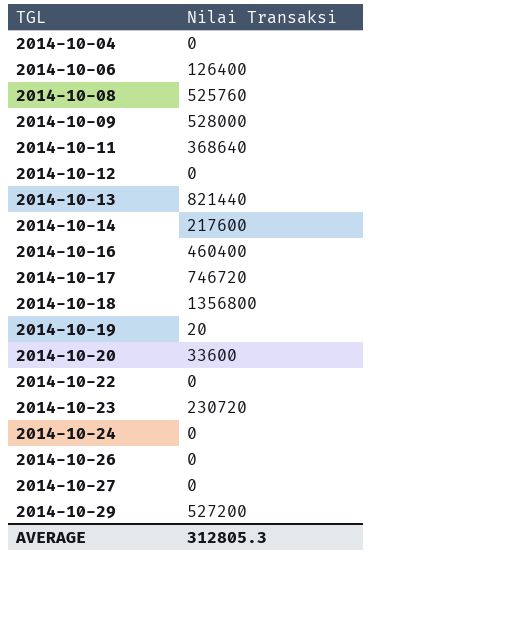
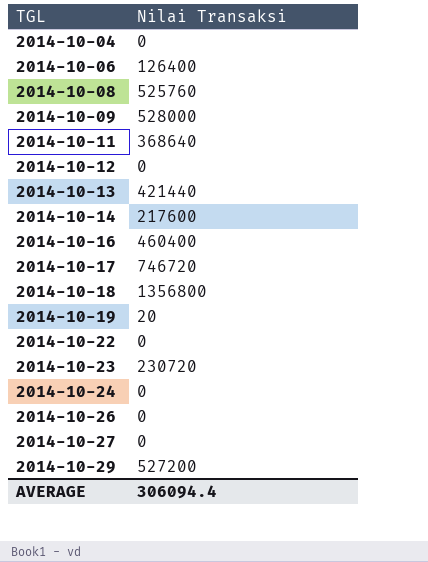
row 2014-10-20: 33600 -> none
2014-10-13 | Nilai Transaksi: 821440 -> 421440
AVERAGE | Nilai Transaksi: 312805.3 -> 306094.4

